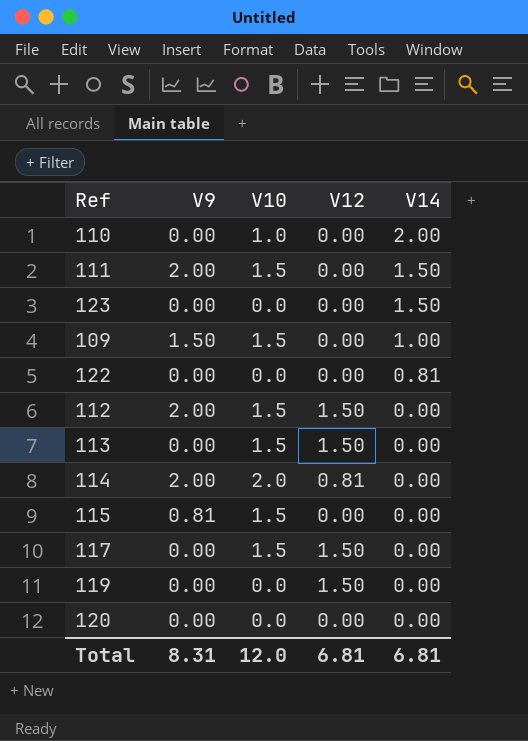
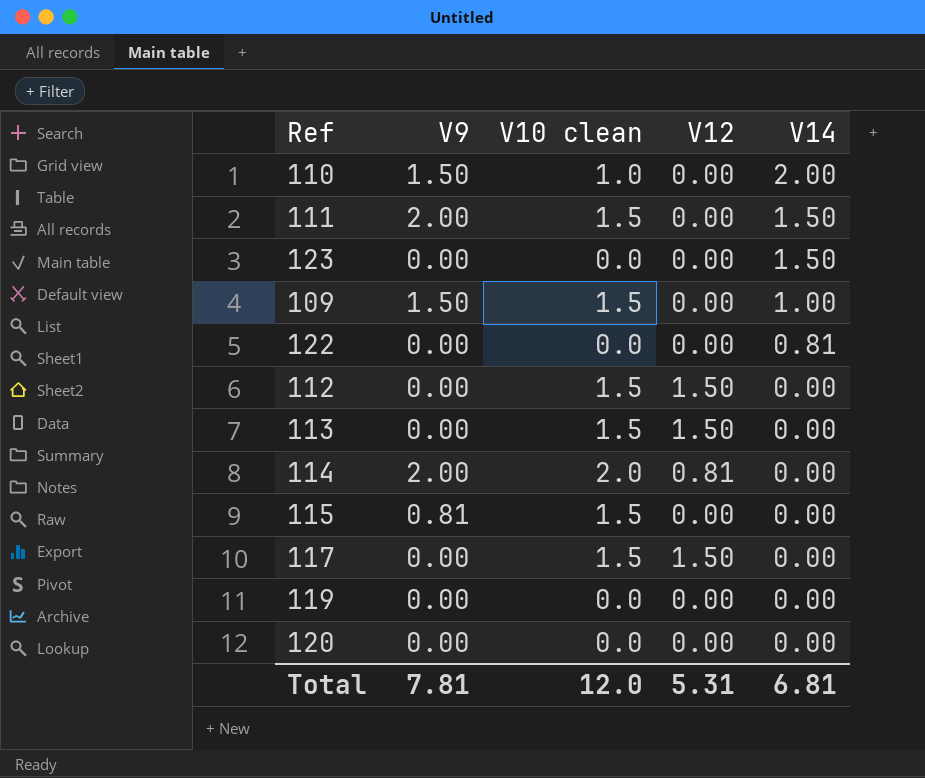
column name: V10 -> V10 clean
110 | V9: 0.00 -> 1.50
112 | V9: 2.00 -> 0.00
119 | V12: 1.50 -> 0.00
Total | V9: 8.31 -> 7.81
Total | V12: 6.81 -> 5.31

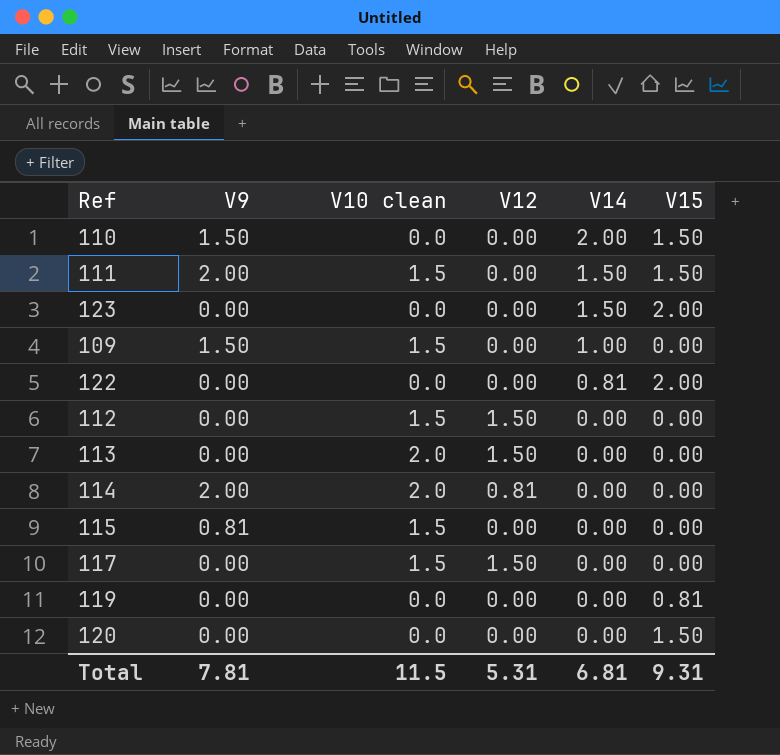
column V15 | position: none -> 6
110 | V10 clean: 1.0 -> 0.0
113 | V10 clean: 1.5 -> 2.0
Total | V10 clean: 12.0 -> 11.5

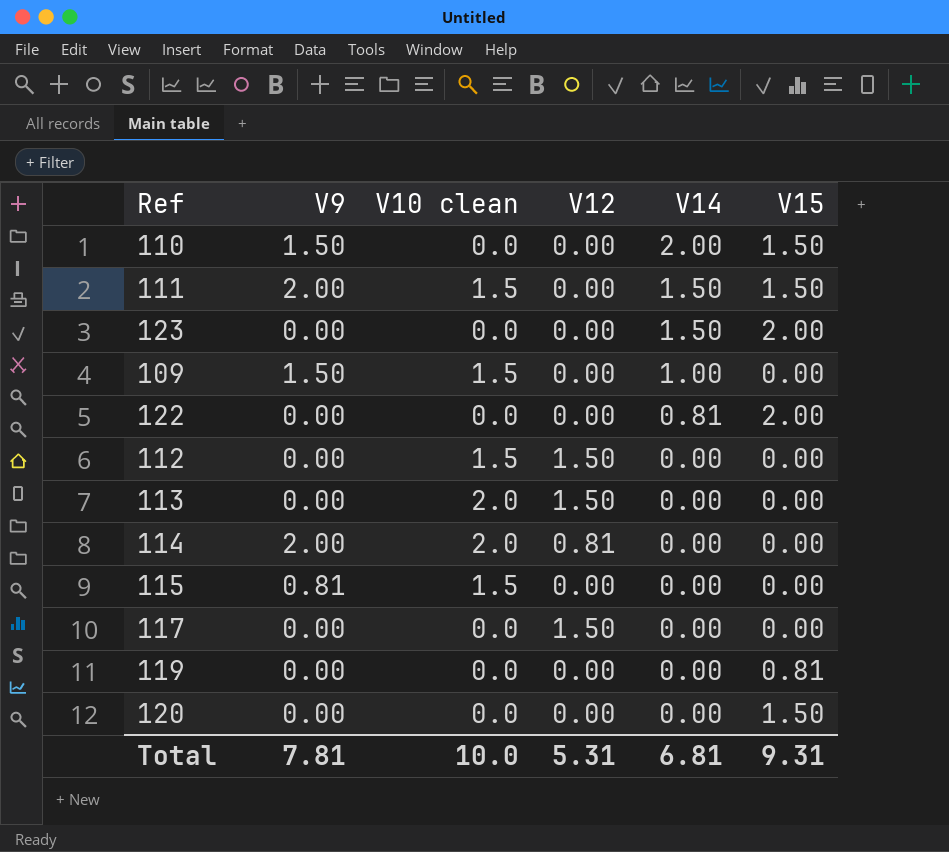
117 | V10 clean: 1.5 -> 0.0
Total | V10 clean: 11.5 -> 10.0

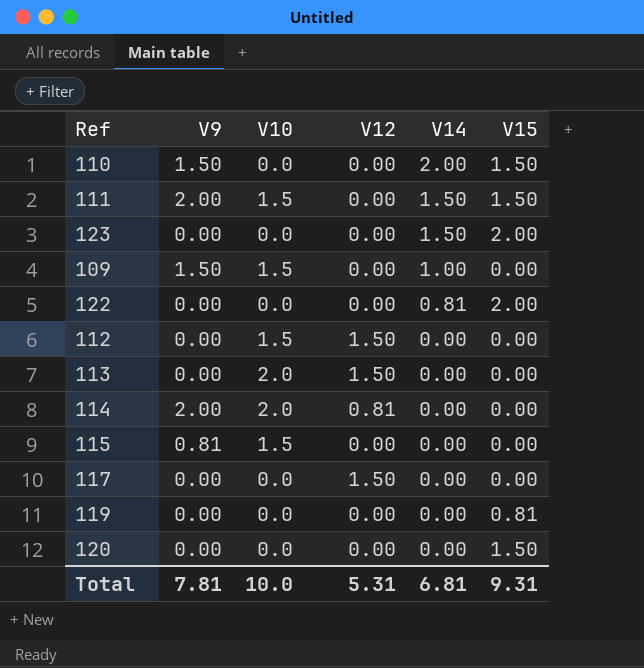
column name: V10 clean -> V10

